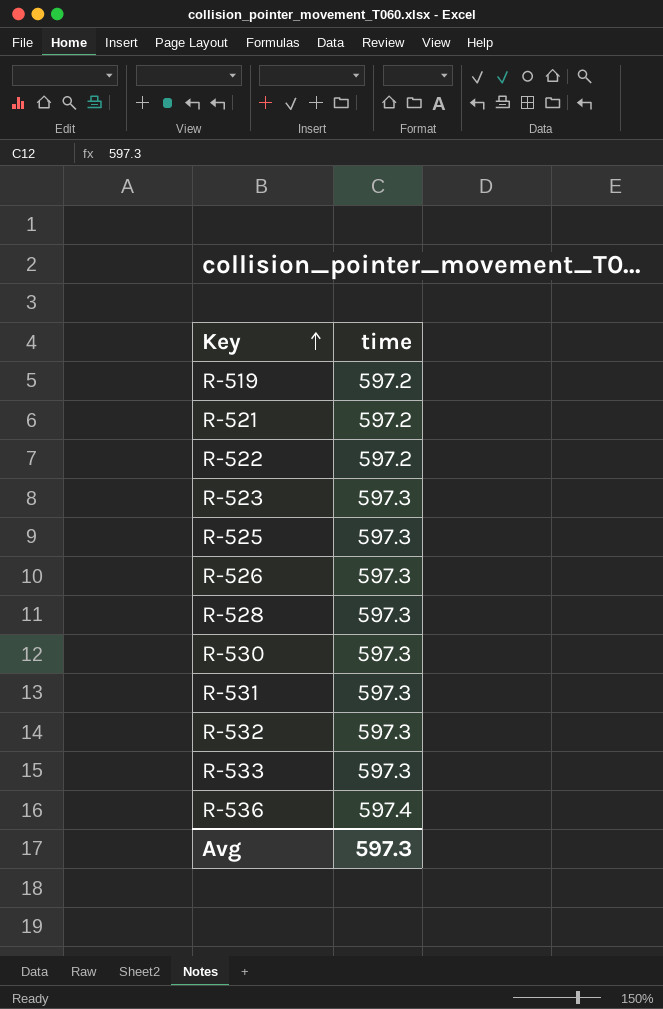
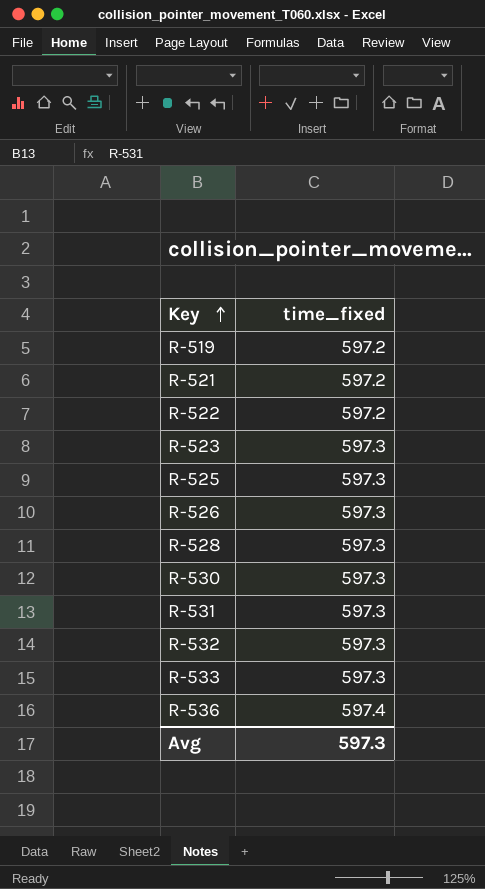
column name: time -> time_fixed

